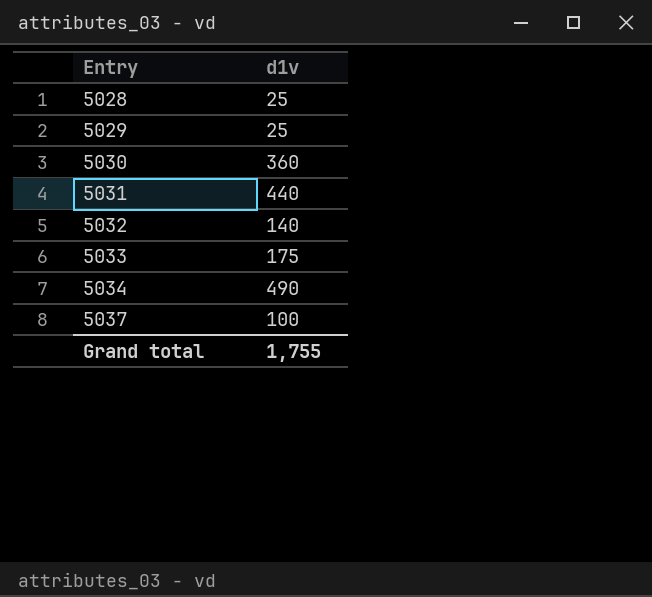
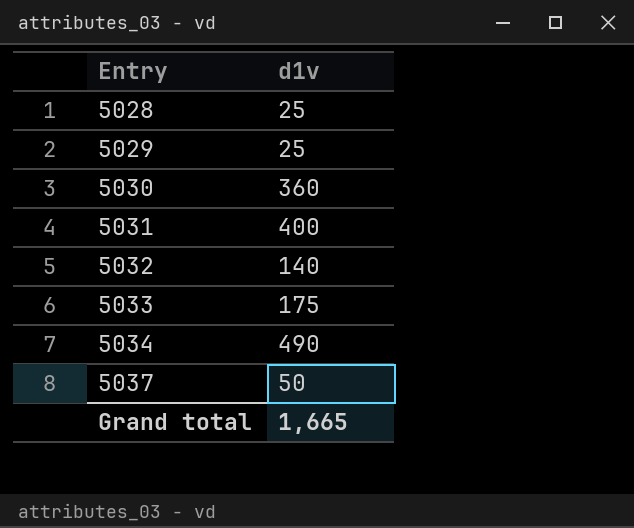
5031 | d1v: 440 -> 400
5037 | d1v: 100 -> 50
Grand total | d1v: 1,755 -> 1,665

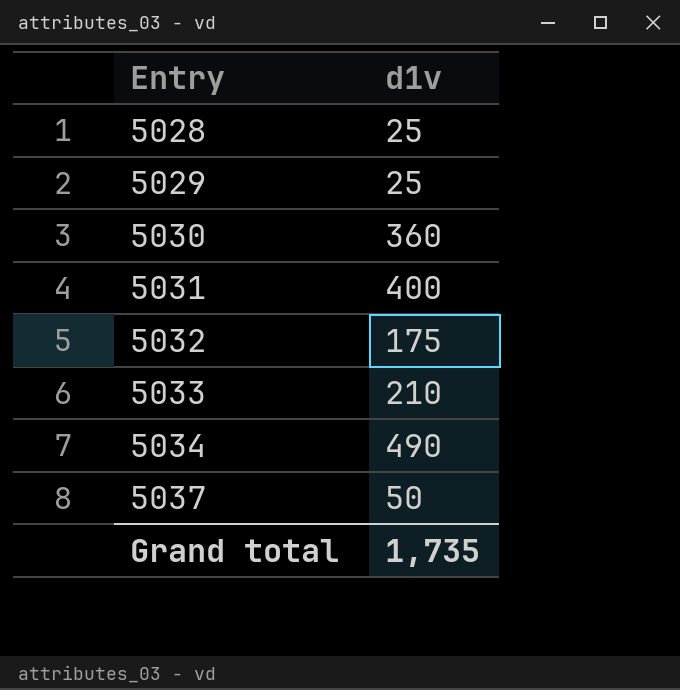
5032 | d1v: 140 -> 175
5033 | d1v: 175 -> 210
Grand total | d1v: 1,665 -> 1,735

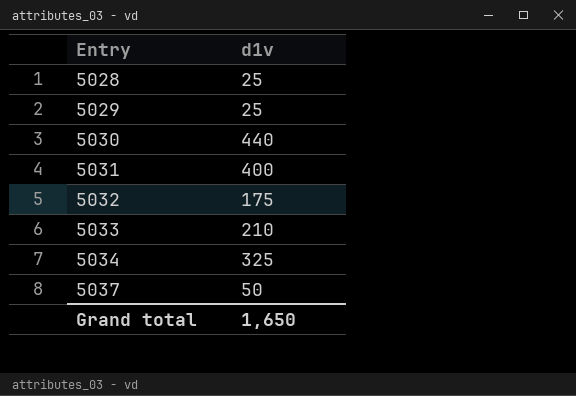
5030 | d1v: 360 -> 440
5034 | d1v: 490 -> 325
Grand total | d1v: 1,735 -> 1,650

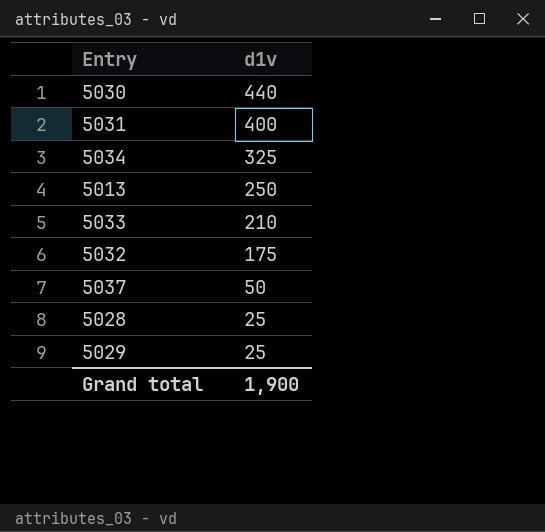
row order: Entry ascending -> d1v descending
row 5013: none -> 250
Grand total | d1v: 1,650 -> 1,900

